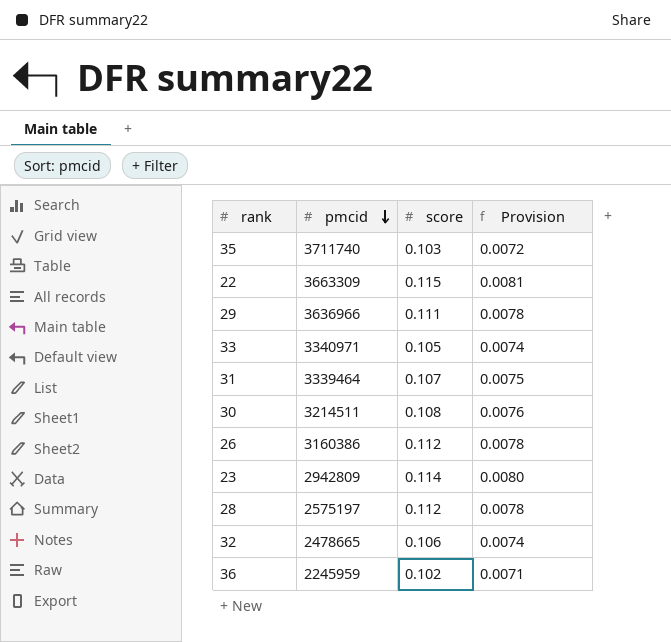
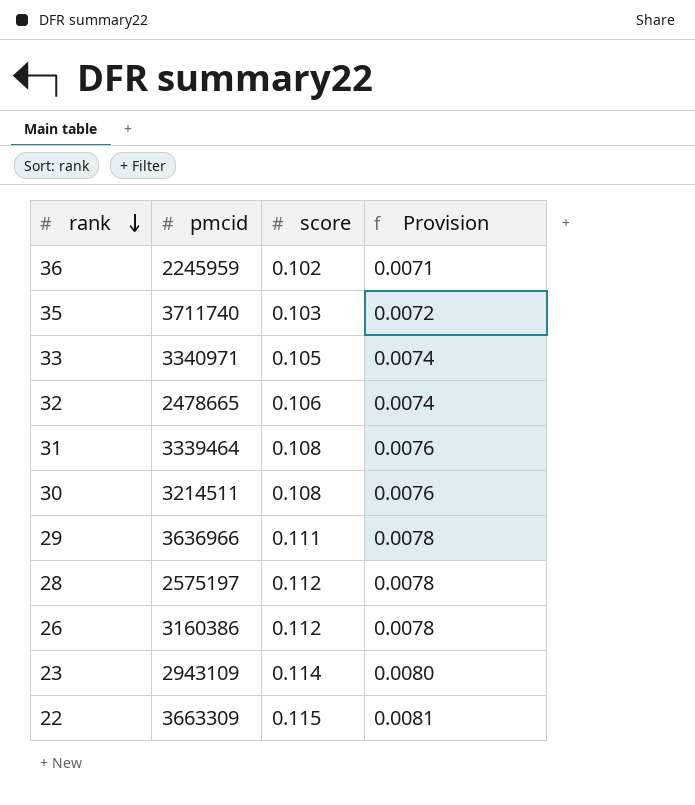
row order: pmcid descending -> rank descending
31 | score: 0.107 -> 0.108
31 | Provision: 0.0075 -> 0.0076
23 | pmcid: 2942809 -> 2943109

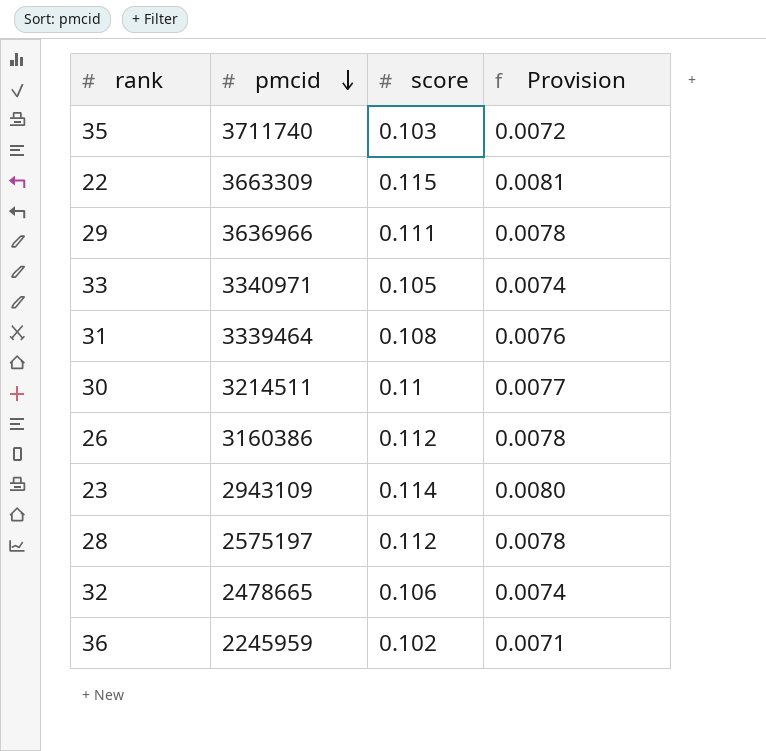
row order: rank descending -> pmcid descending
30 | score: 0.108 -> 0.11
30 | Provision: 0.0076 -> 0.0077

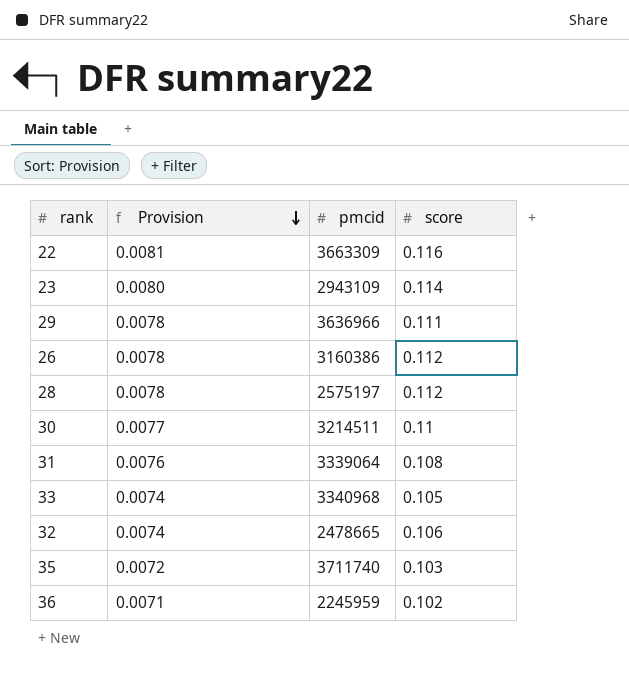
row order: pmcid descending -> Provision descending
column Provision | position: 4 -> 2
22 | score: 0.115 -> 0.116
31 | pmcid: 3339464 -> 3339064
33 | pmcid: 3340971 -> 3340968

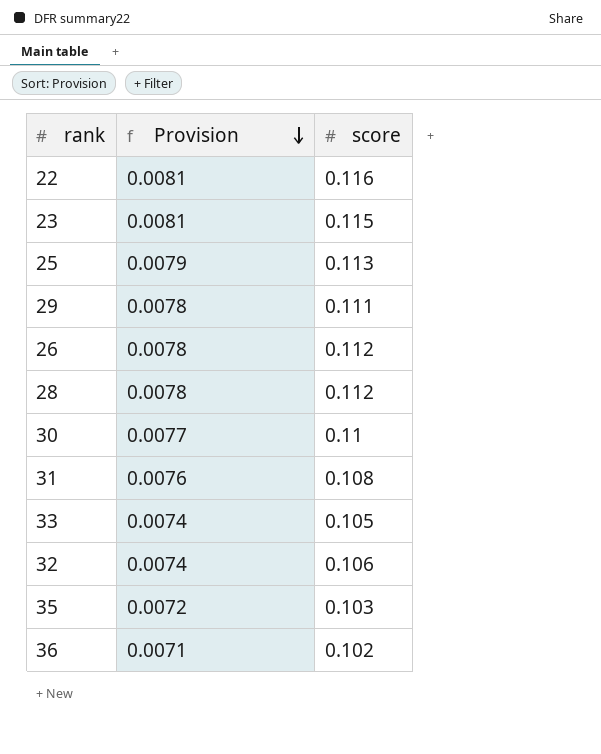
column pmcid | position: 3 -> none
23 | Provision: 0.0080 -> 0.0081
23 | score: 0.114 -> 0.115
row 25: none -> 0.0079 | 0.113

